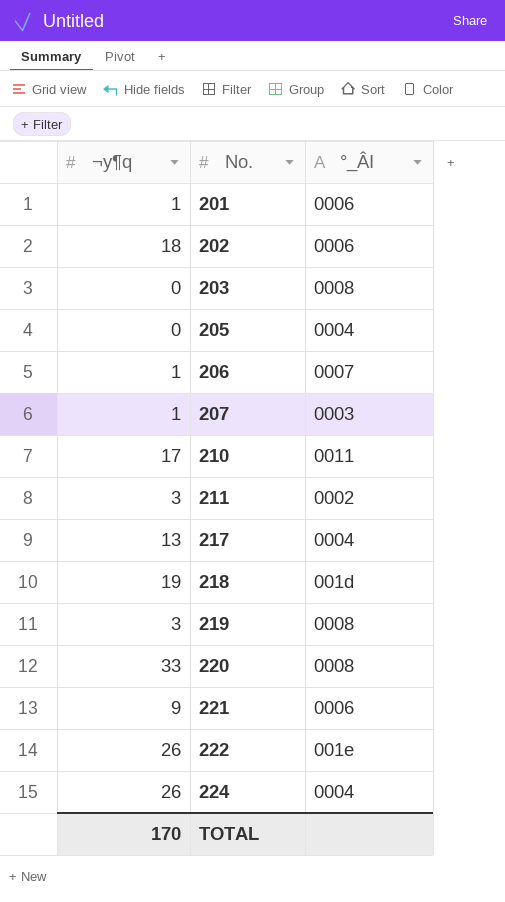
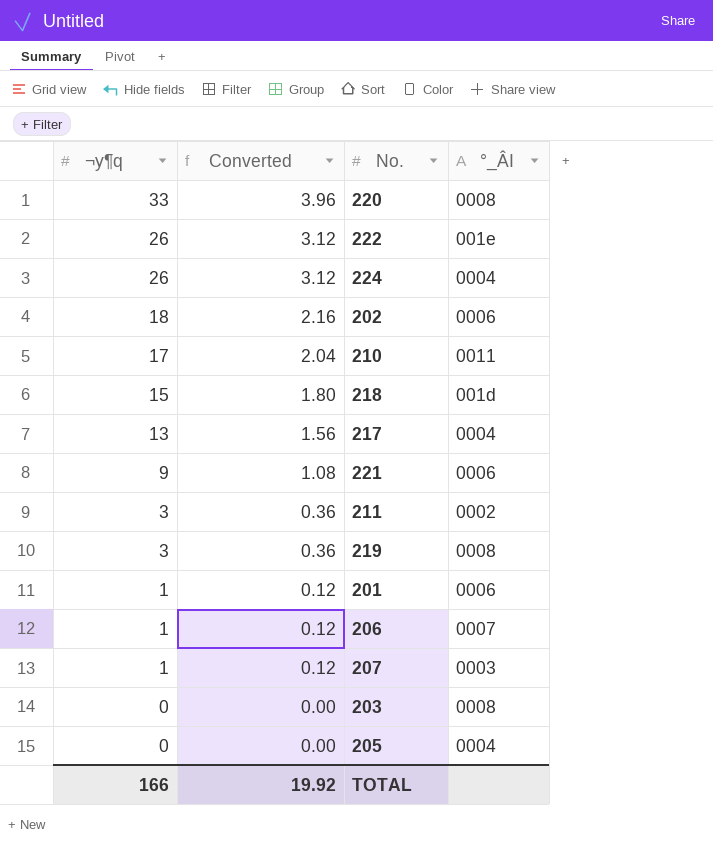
row order: No. ascending -> ¬y¶q descending
column Converted | formula: none -> [¬y¶q] * 0.12
218 | ¬y¶q: 19 -> 15
TOTAL | ¬y¶q: 170 -> 166

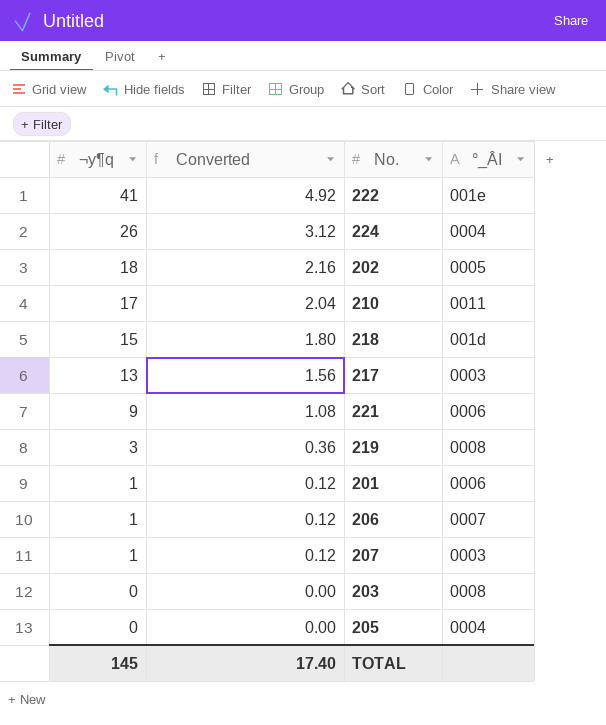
row 220: 33 | 3.96 | 0008 -> none
row 211: 3 | 0.36 | 0002 -> none
222 | ¬y¶q: 26 -> 41
222 | Converted: 3.12 -> 4.92
202 | °_ÂI: 0006 -> 0005
217 | °_ÂI: 0004 -> 0003
TOTAL | ¬y¶q: 166 -> 145
TOTAL | Converted: 19.92 -> 17.40

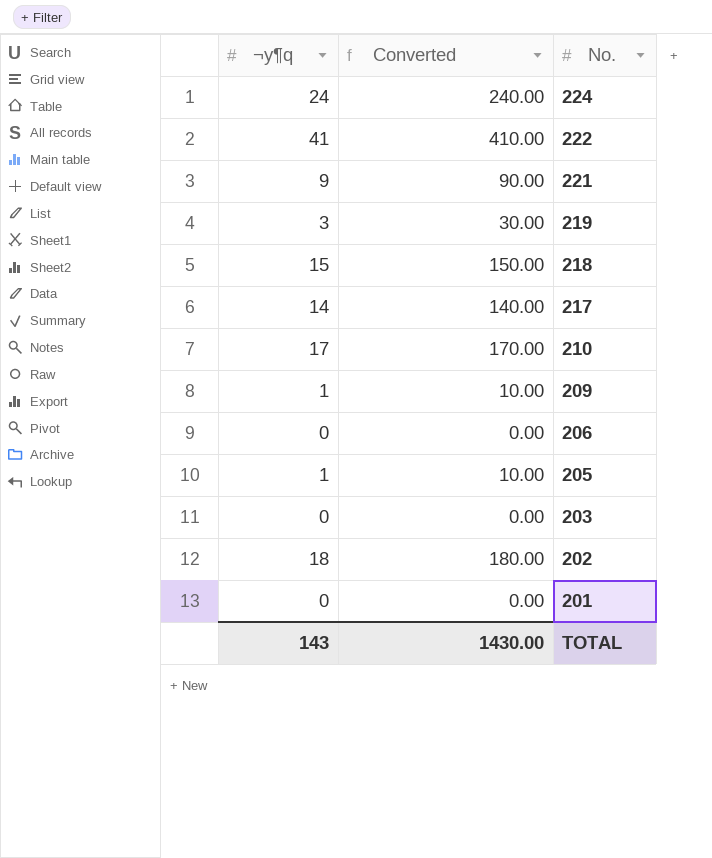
row order: ¬y¶q descending -> No. descending
column °_ÂI | position: 4 -> none
column Converted | formula: [¬y¶q] * 0.12 -> [¬y¶q] * 10
row 207: 1 | 0.12 | 0003 -> none
224 | ¬y¶q: 26 -> 24
217 | ¬y¶q: 13 -> 14
row 209: none -> 1 | 10.00
206 | ¬y¶q: 1 -> 0
205 | ¬y¶q: 0 -> 1
201 | ¬y¶q: 1 -> 0
TOTAL | ¬y¶q: 145 -> 143
TOTAL | Converted: 17.40 -> 1430.00

